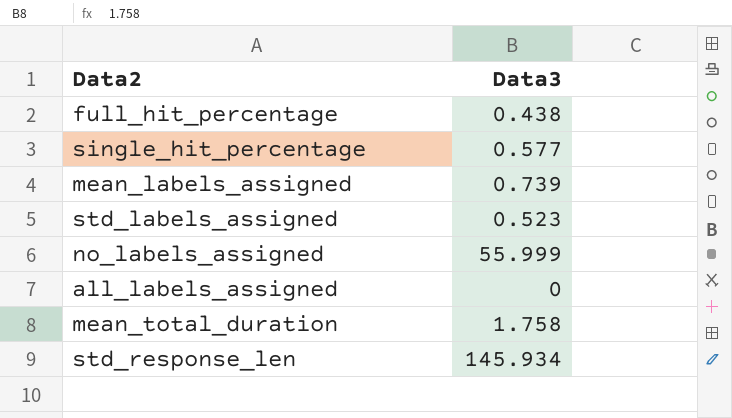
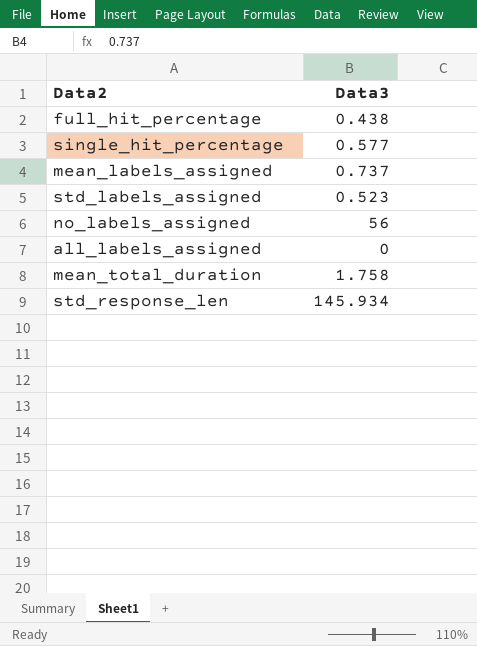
mean_labels_assigned | Data3: 0.739 -> 0.737
no_labels_assigned | Data3: 55.999 -> 56

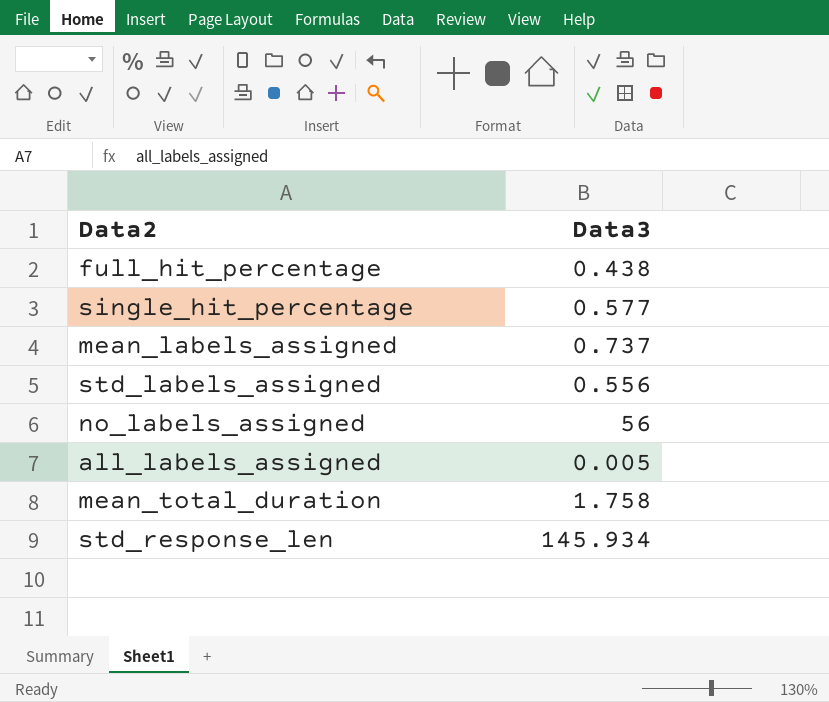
std_labels_assigned | Data3: 0.523 -> 0.556
all_labels_assigned | Data3: 0 -> 0.005

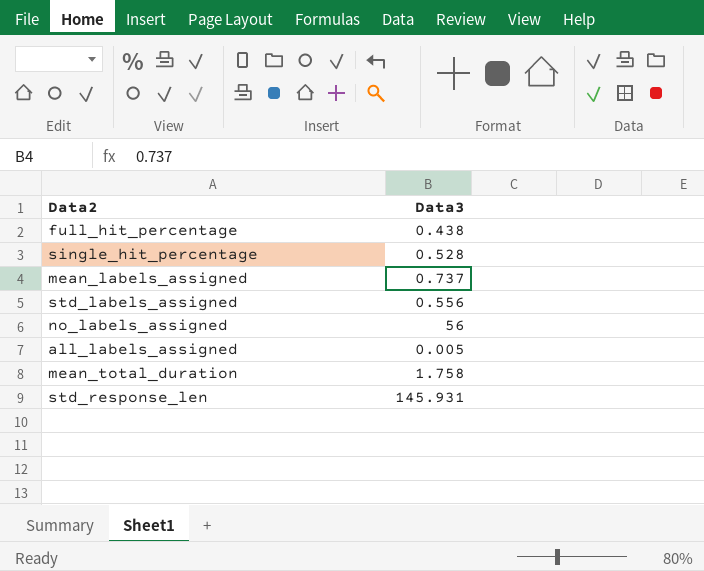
single_hit_percentage | Data3: 0.577 -> 0.528
std_response_len | Data3: 145.934 -> 145.931

